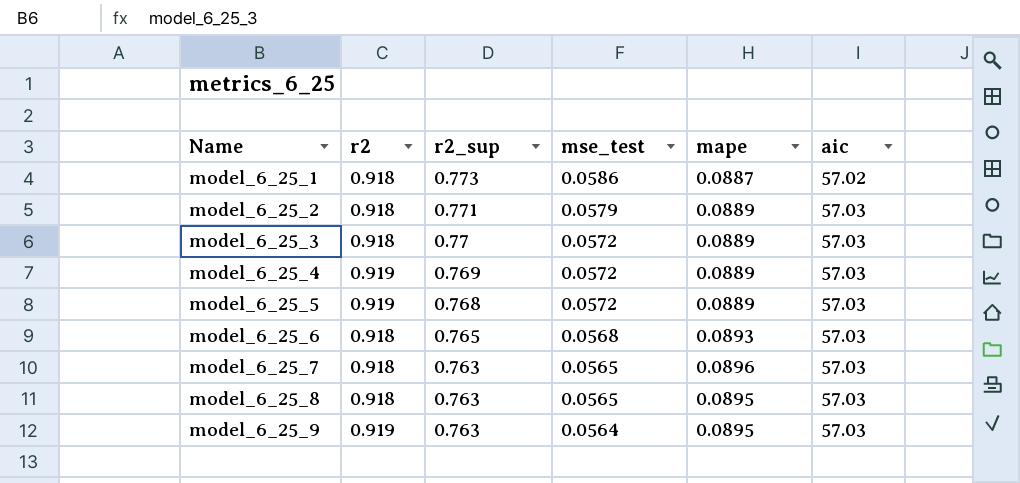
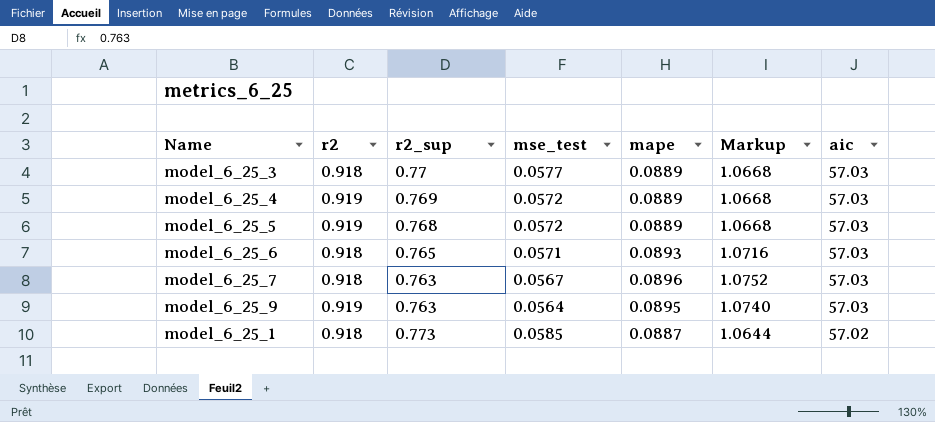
row order: Name ascending -> aic descending
column Markup | formula: none -> [mape] * 12
row model_6_25_2: 0.918 | 0.771 | 0.0579 | 0.0889 | 57.03 -> none
row model_6_25_8: 0.918 | 0.763 | 0.0565 | 0.0895 | 57.03 -> none
model_6_25_3 | mse_test: 0.0572 -> 0.0577
model_6_25_6 | mse_test: 0.0568 -> 0.0571
model_6_25_7 | mse_test: 0.0565 -> 0.0567
model_6_25_1 | mse_test: 0.0586 -> 0.0585

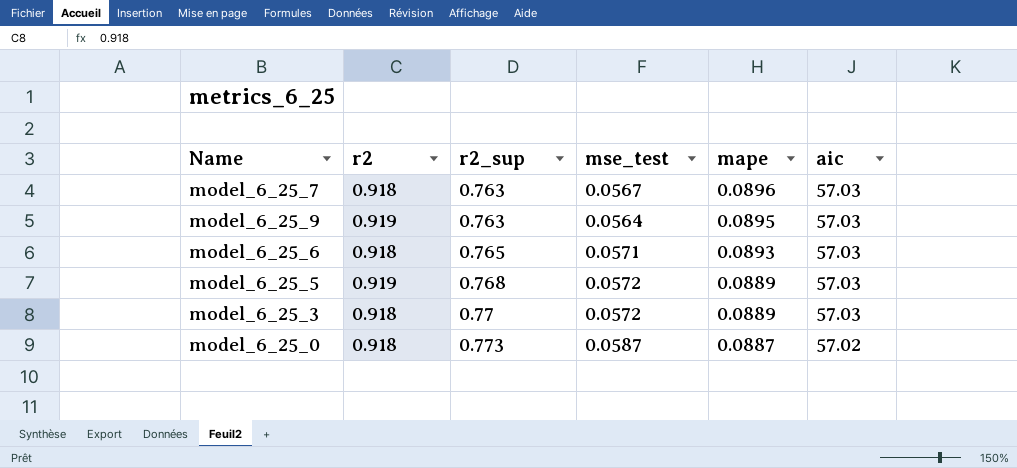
row order: aic descending -> r2_sup ascending
column Markup | formula: [mape] * 12 -> none
row model_6_25_4: 0.919 | 0.769 | 0.0572 | 0.0889 | 1.0668 | 57.03 -> none
row model_6_25_1: 0.918 | 0.773 | 0.0585 | 0.0887 | 1.0644 | 57.02 -> none
model_6_25_3 | mse_test: 0.0577 -> 0.0572
row model_6_25_0: none -> 0.918 | 0.773 | 0.0587 | 0.0887 | 57.02

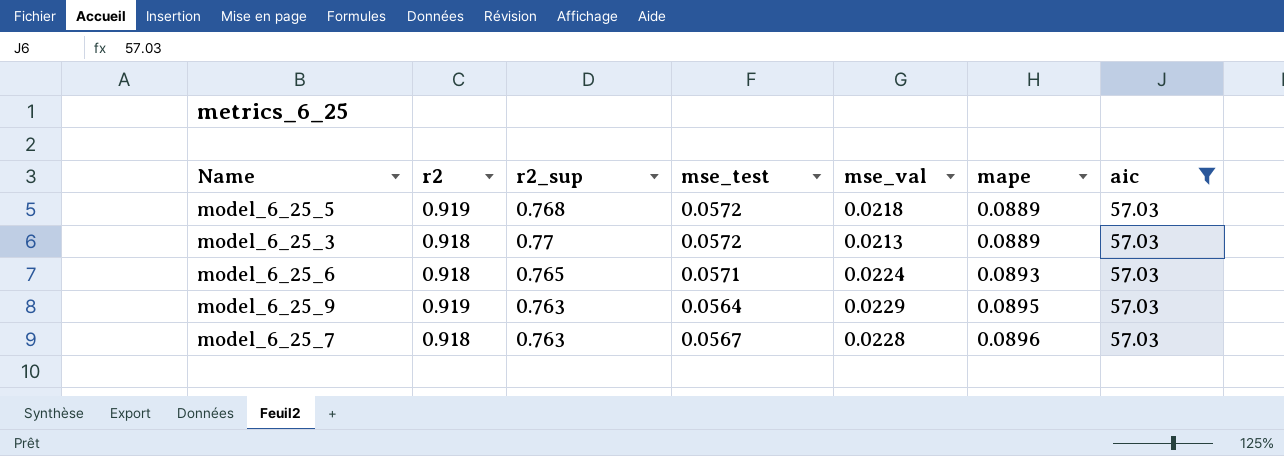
filter: none -> aic = 57.03
row order: r2_sup ascending -> mape ascending
column mse_val | position: none -> 5

